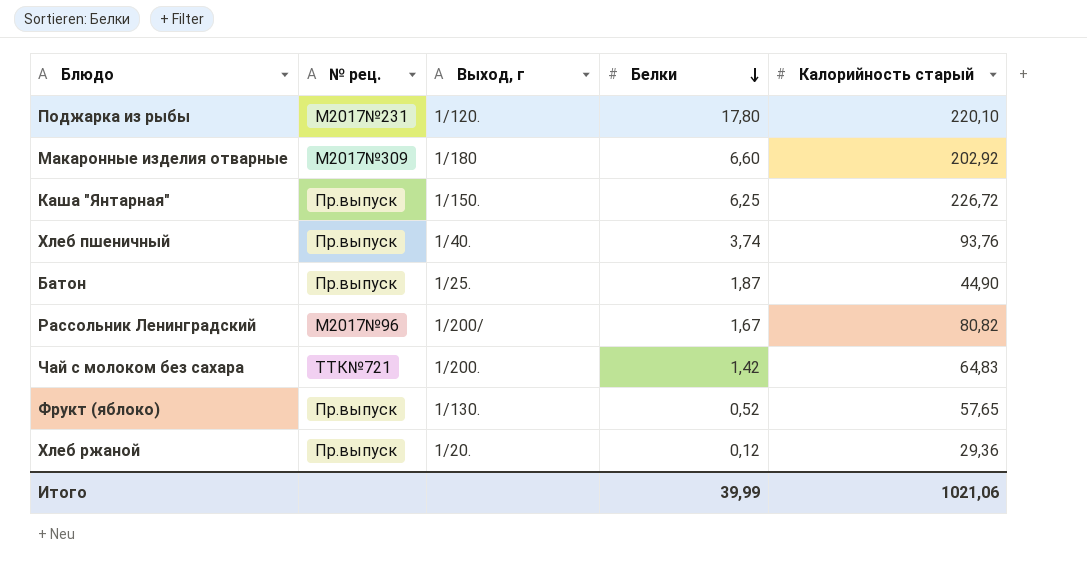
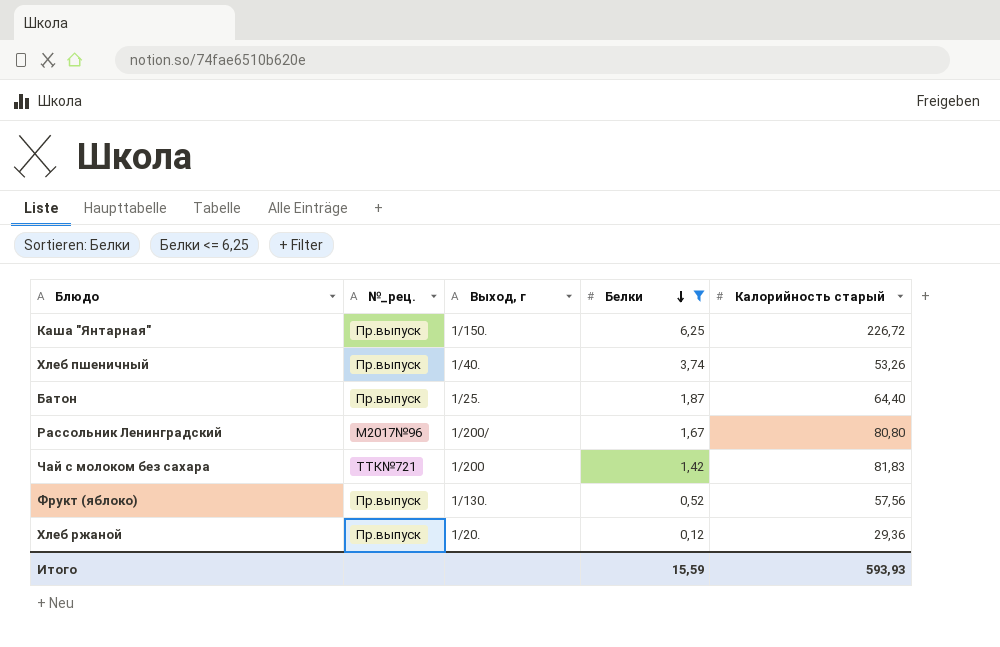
filter: none -> Белки <= 6,25
column name: № рец. -> №_рец.
Хлеб пшеничный | Калорийность старый: 93,76 -> 53,26
Батон | Калорийность старый: 44,90 -> 64,40
Рассольник Ленинградский | Калорийность старый: 80,82 -> 80,80
Чай с молоком без сахара | Выход, г: 1/200. -> 1/200
Чай с молоком без сахара | Калорийность старый: 64,83 -> 81,83
Фрукт (яблоко) | Калорийность старый: 57,65 -> 57,56
Итого | Белки: 39,99 -> 15,59
Итого | Калорийность старый: 1021,06 -> 593,93

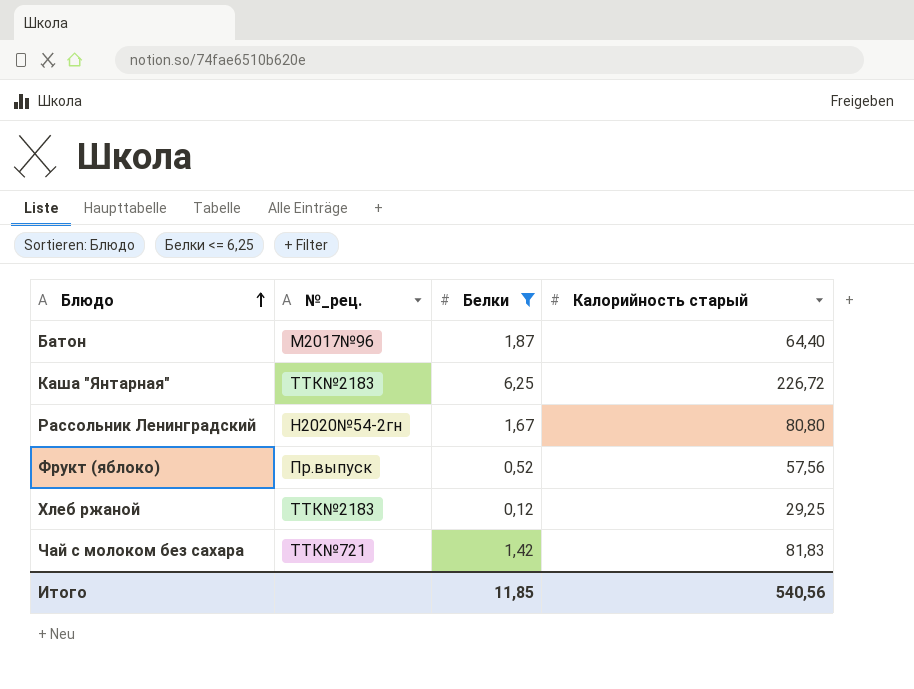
row order: Белки descending -> Блюдо ascending
column Выход, г | position: 3 -> none
row Хлеб пшеничный: Пр.выпуск | 1/40. | 3,74 | 53,26 -> none
Батон | №_рец.: Пр.выпуск -> М2017№96
Каша "Янтарная" | №_рец.: Пр.выпуск -> ТТК№2183
Рассольник Ленинградский | №_рец.: М2017№96 -> Н2020№54-2гн
Хлеб ржаной | №_рец.: Пр.выпуск -> ТТК№2183
Хлеб ржаной | Калорийность старый: 29,36 -> 29,25
Итого | Белки: 15,59 -> 11,85
Итого | Калорийность старый: 593,93 -> 540,56

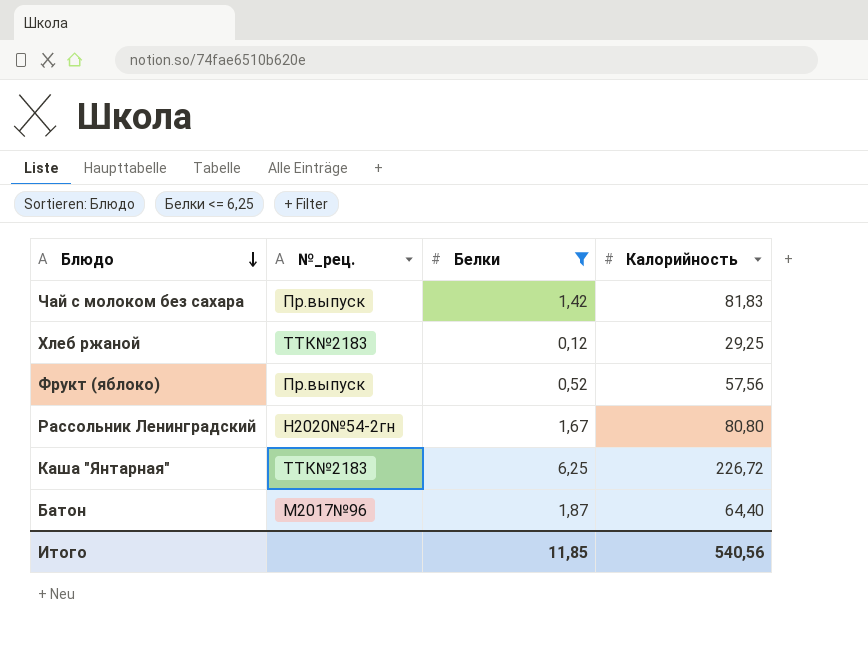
row order: Блюдо ascending -> Блюдо descending
column name: Калорийность старый -> Калорийность
Чай с молоком без сахара | №_рец.: ТТК№721 -> Пр.выпуск

